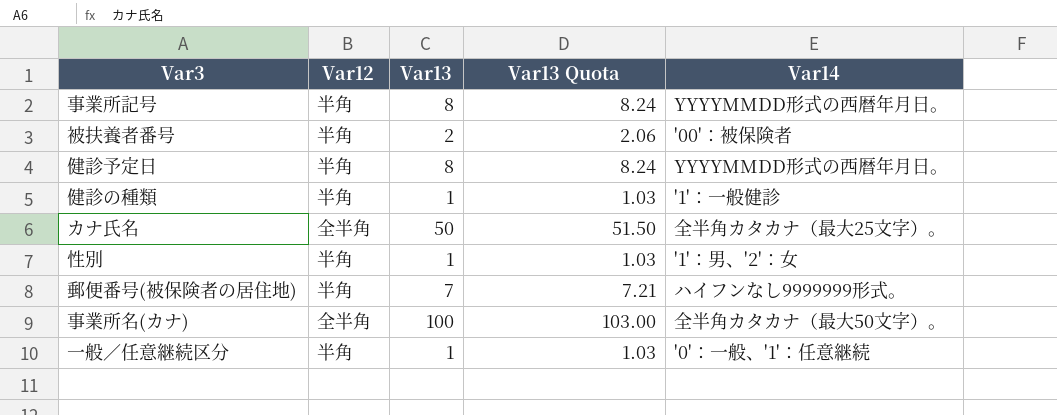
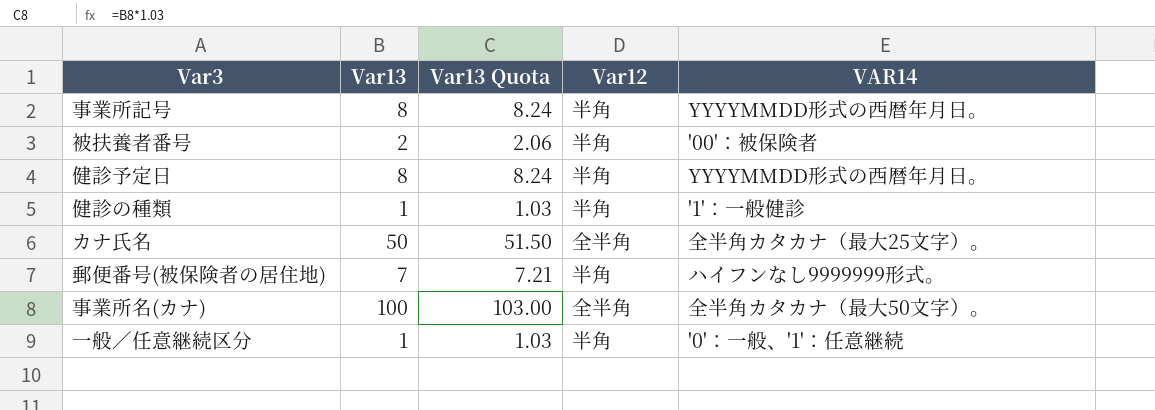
column Var12 | position: 2 -> 4
column name: Var14 -> VAR14
row 性別: 半角 | 1 | 1.03 | '1'：男、'2'：女 -> none

